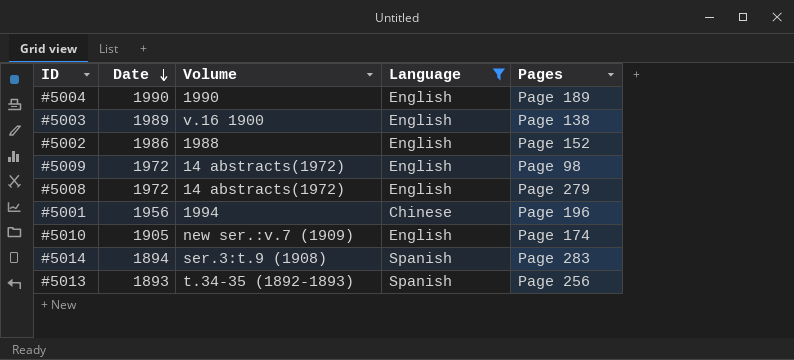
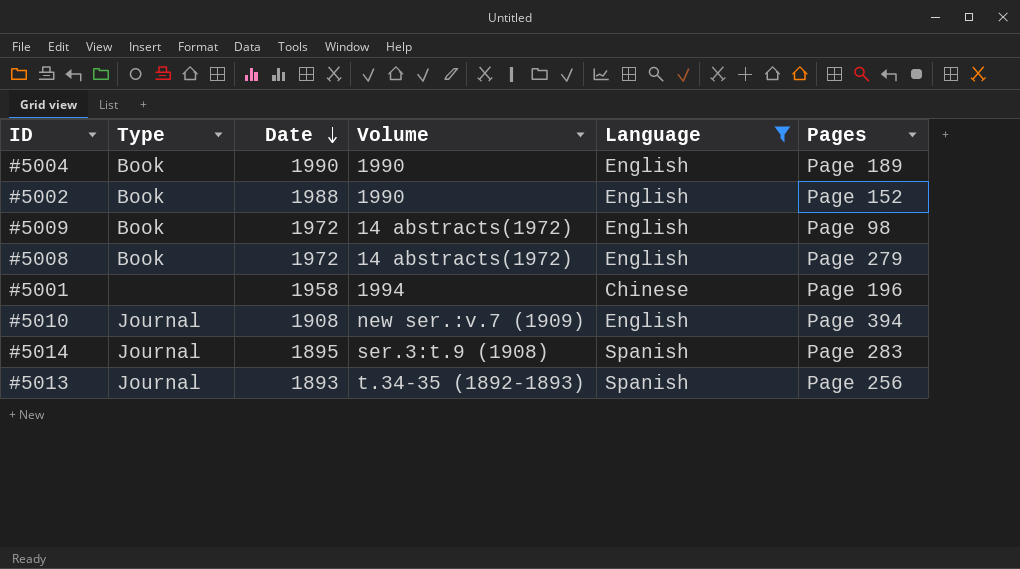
column Type | position: none -> 2
row #5003: 1989 | v.16 1900 | English | Page 138 -> none
#5002 | Date: 1986 -> 1988
#5002 | Volume: 1988 -> 1990
#5001 | Date: 1956 -> 1958
#5010 | Date: 1905 -> 1908
#5010 | Pages: Page 174 -> Page 394
#5014 | Date: 1894 -> 1895

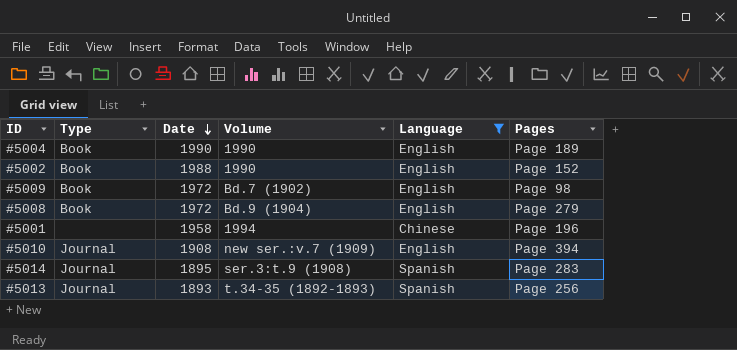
#5009 | Volume: 14 abstracts(1972) -> Bd.7 (1902)
#5008 | Volume: 14 abstracts(1972) -> Bd.9 (1904)

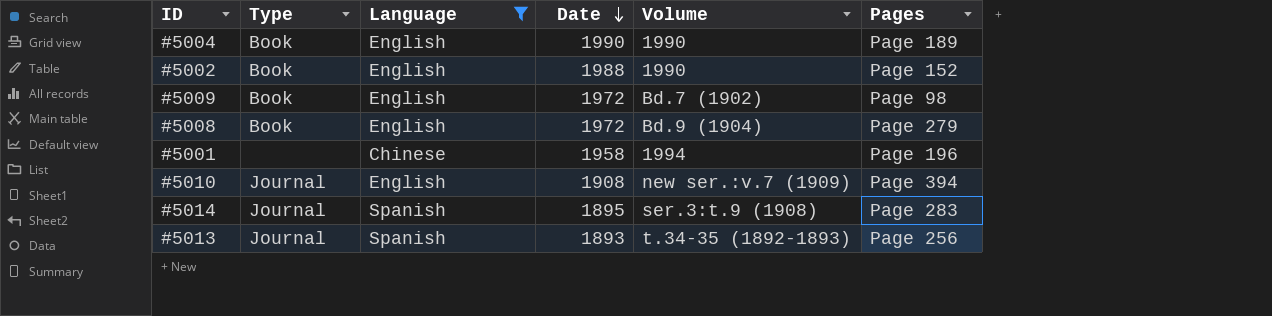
column Language | position: 5 -> 3

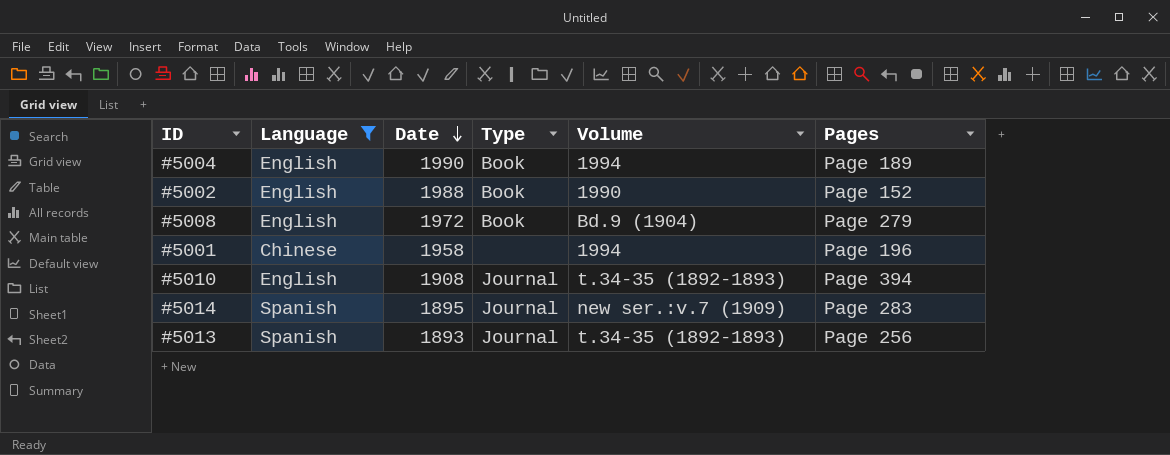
column Type | position: 2 -> 4
row #5009: Book | English | 1972 | Bd.7 (1902) | Page 98 -> none
#5004 | Volume: 1990 -> 1994
#5010 | Volume: new ser.:v.7 (1909) -> t.34-35 (1892-1893)
#5014 | Volume: ser.3:t.9 (1908) -> new ser.:v.7 (1909)

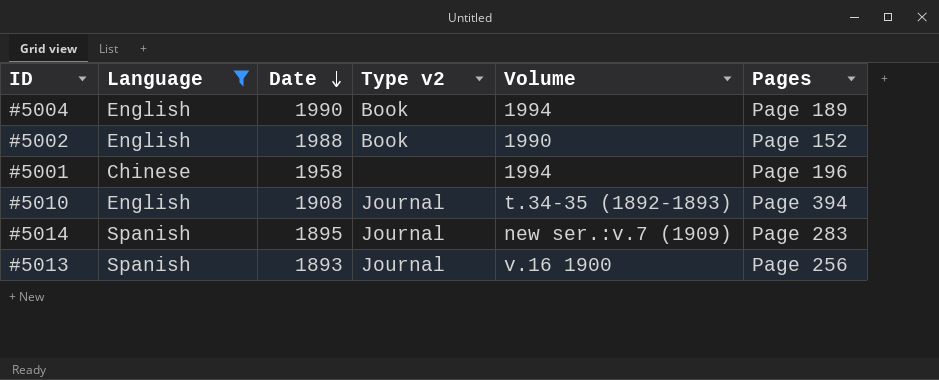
column name: Type -> Type v2
row #5008: English | 1972 | Book | Bd.9 (1904) | Page 279 -> none
#5013 | Volume: t.34-35 (1892-1893) -> v.16 1900

